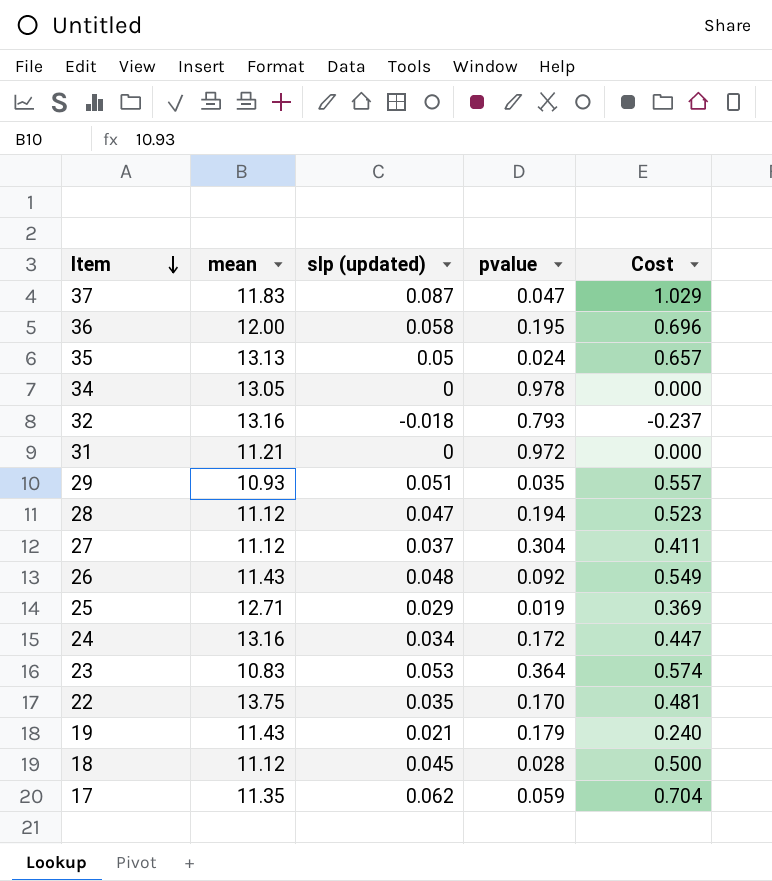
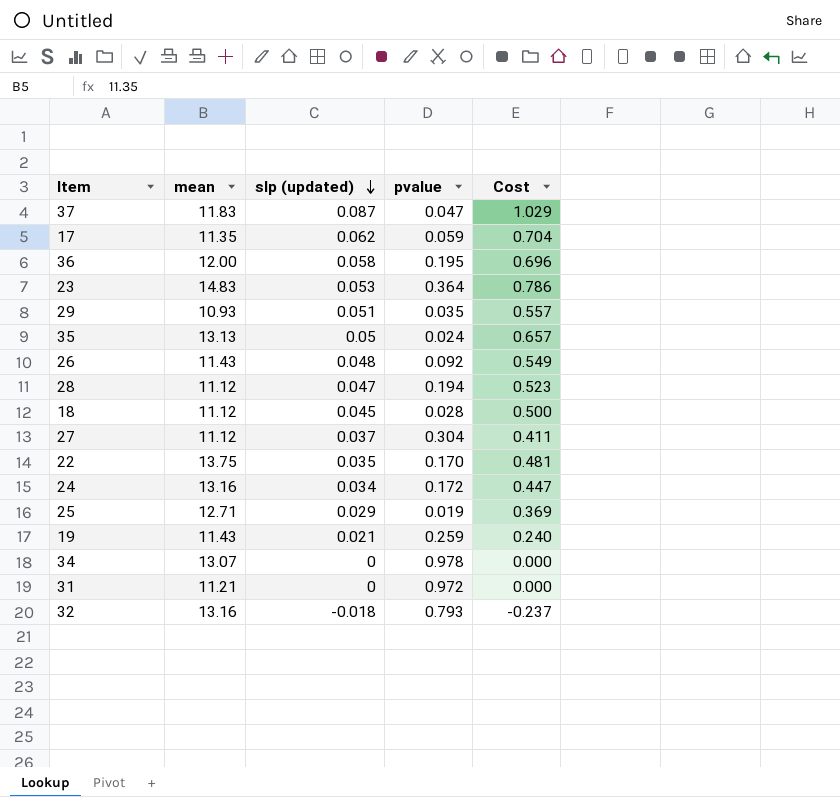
row order: Item descending -> slp (updated) descending
23 | mean: 10.83 -> 14.83
23 | Cost: 0.574 -> 0.786
19 | pvalue: 0.179 -> 0.259
34 | mean: 13.05 -> 13.07

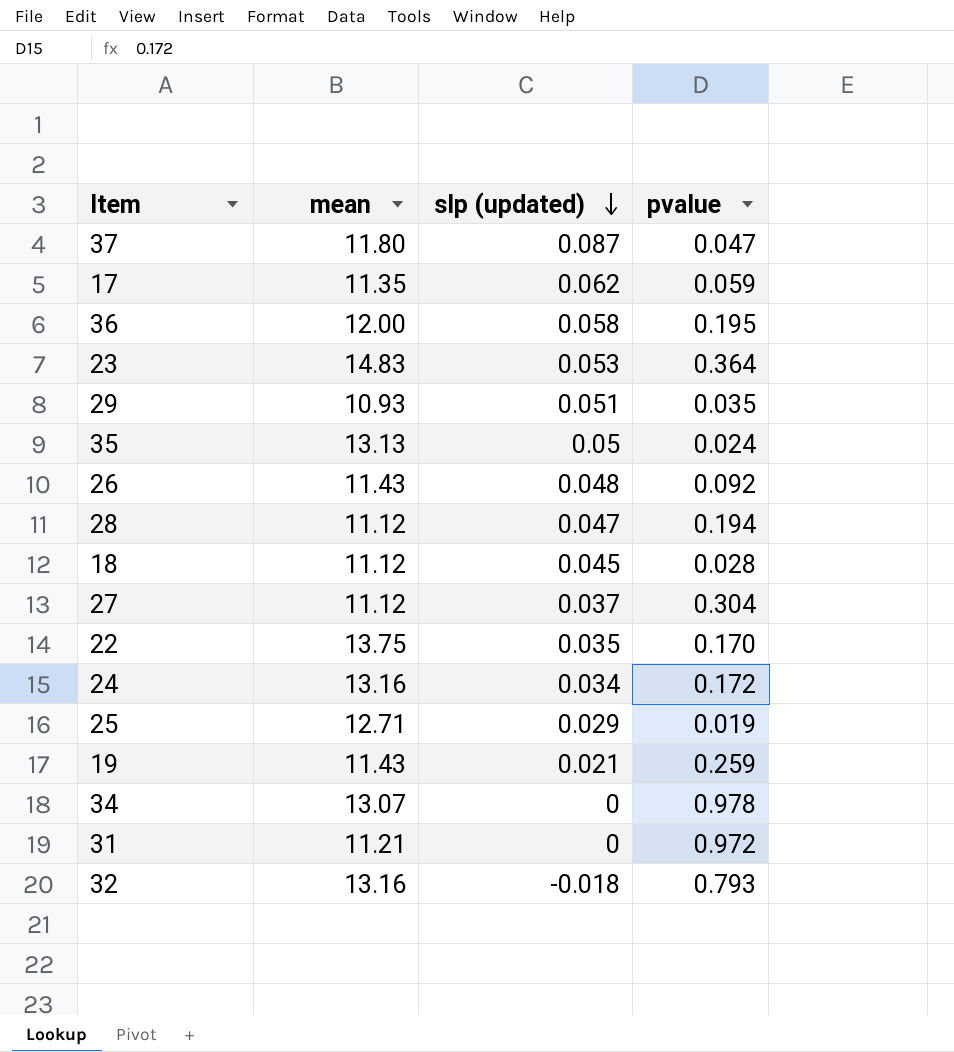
column Cost | formula: [mean] * [slp (updated)] -> none
37 | mean: 11.83 -> 11.80

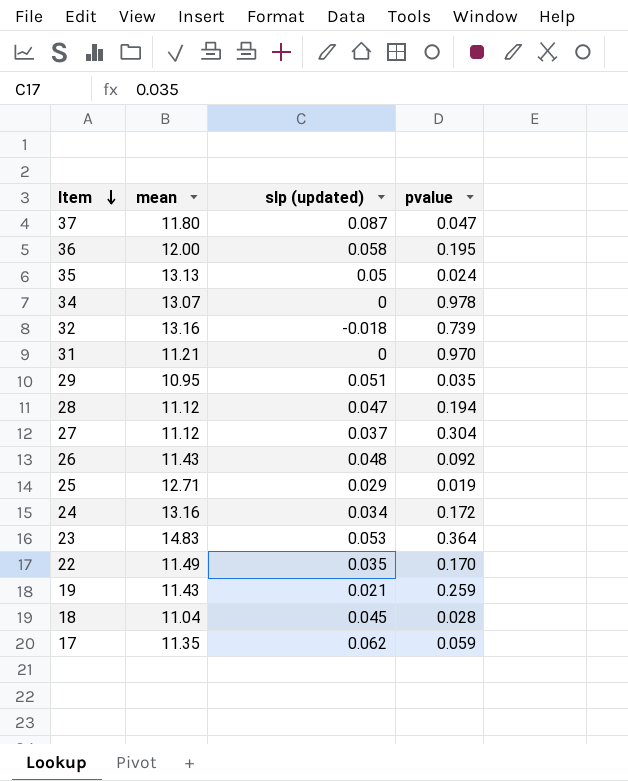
row order: slp (updated) descending -> Item descending
32 | pvalue: 0.793 -> 0.739
31 | pvalue: 0.972 -> 0.970
29 | mean: 10.93 -> 10.95
22 | mean: 13.75 -> 11.49
18 | mean: 11.12 -> 11.04

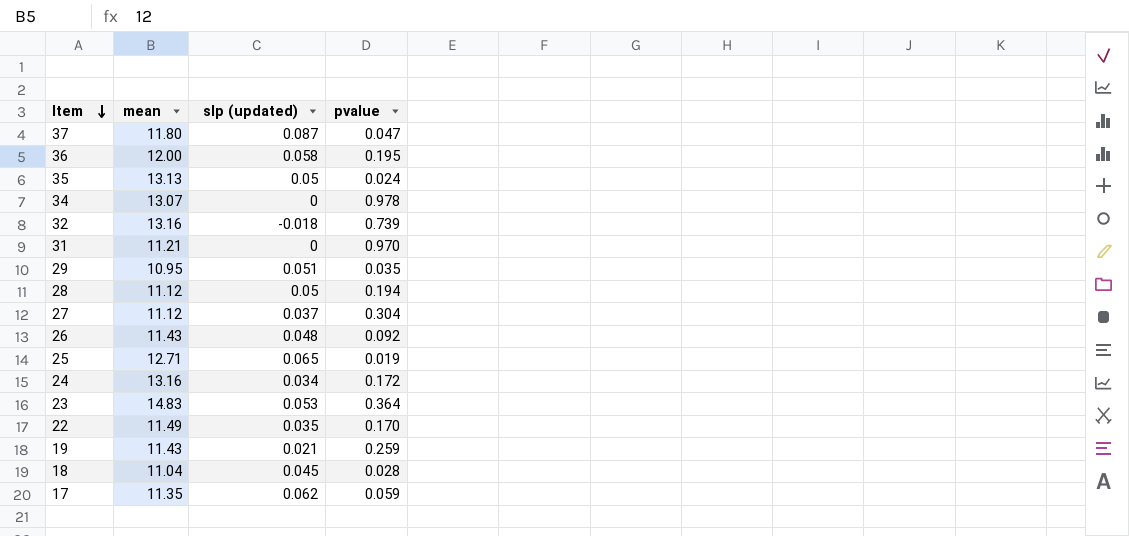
28 | slp (updated): 0.047 -> 0.05
25 | slp (updated): 0.029 -> 0.065

